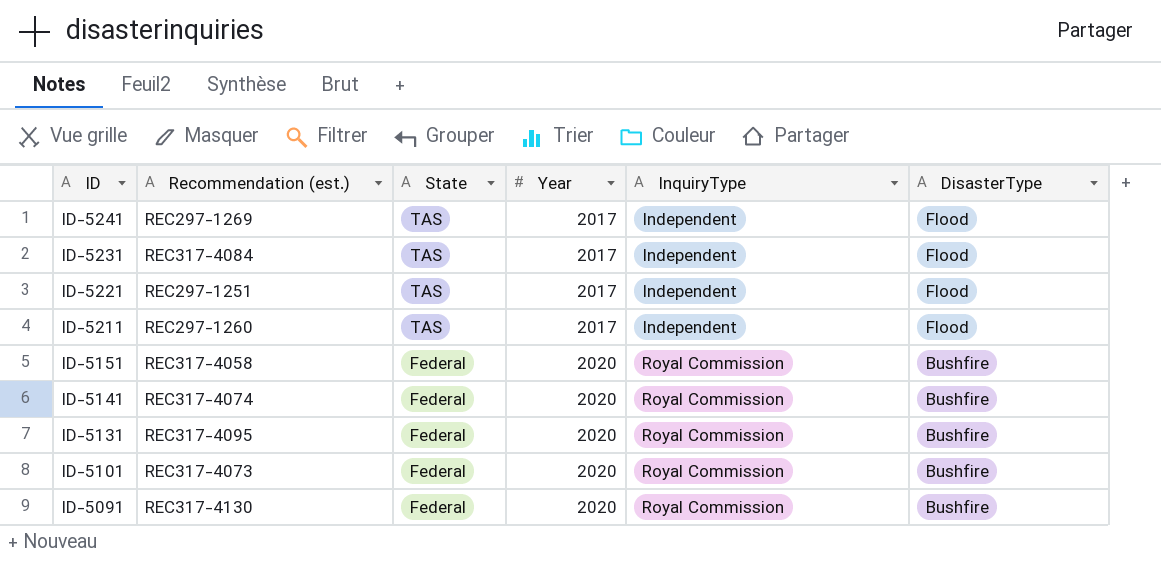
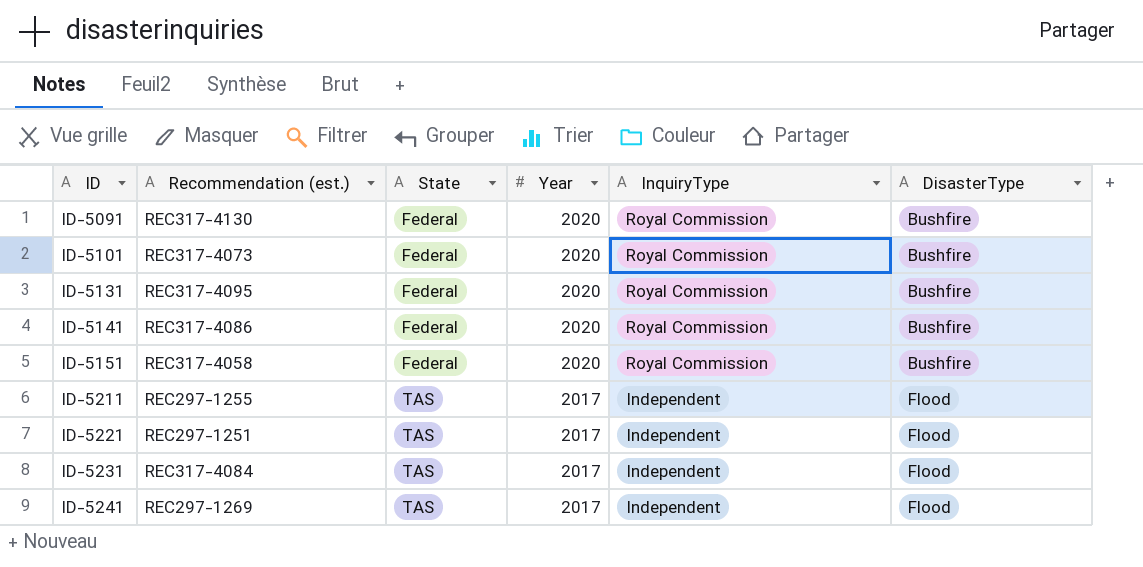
row order: ID descending -> ID ascending
ID-5141 | Recommendation (est.): REC317-4074 -> REC317-4086
ID-5211 | Recommendation (est.): REC297-1260 -> REC297-1255

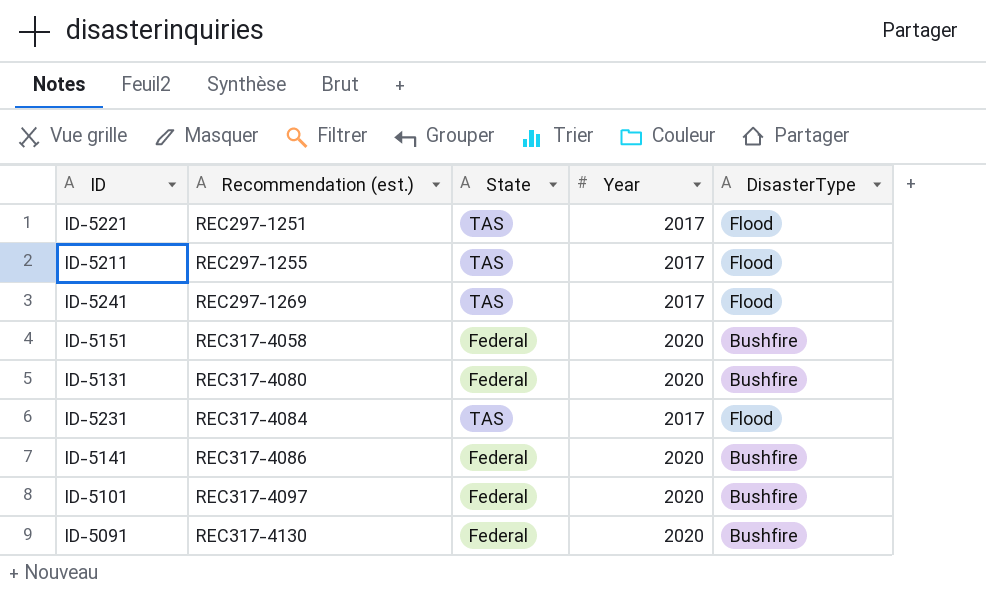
row order: ID ascending -> Recommendation (est.) ascending
column InquiryType | position: 5 -> none
ID-5131 | Recommendation (est.): REC317-4095 -> REC317-4080
ID-5101 | Recommendation (est.): REC317-4073 -> REC317-4097

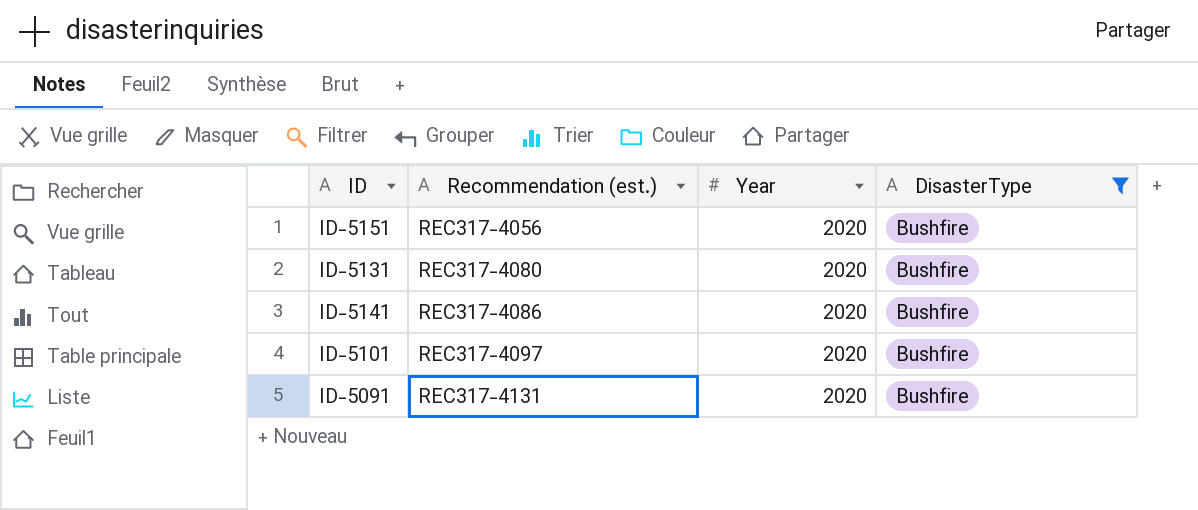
filter: none -> DisasterType = Bushfire
column State | position: 3 -> none
ID-5151 | Recommendation (est.): REC317-4058 -> REC317-4056
ID-5091 | Recommendation (est.): REC317-4130 -> REC317-4131

